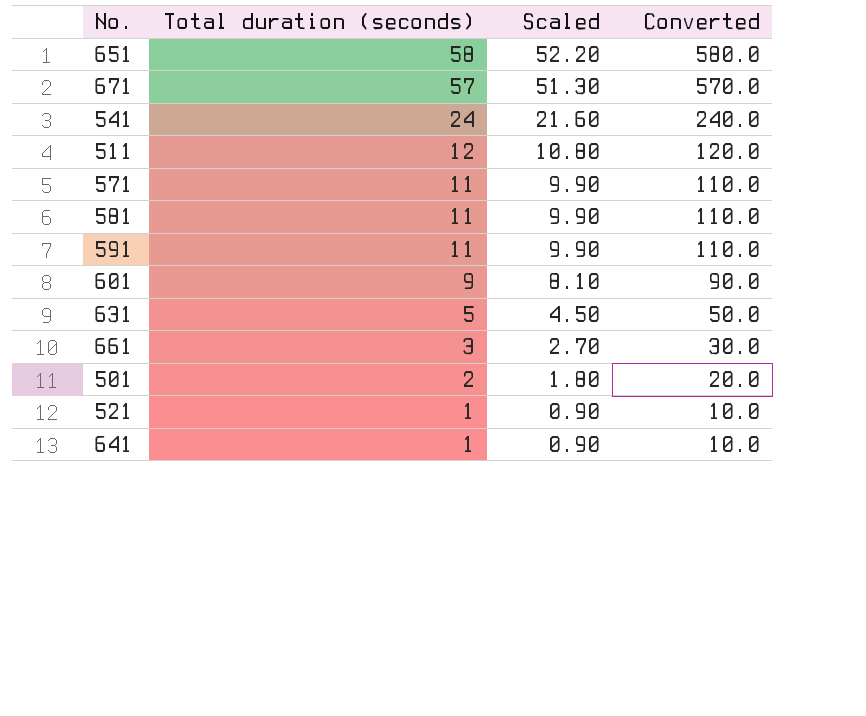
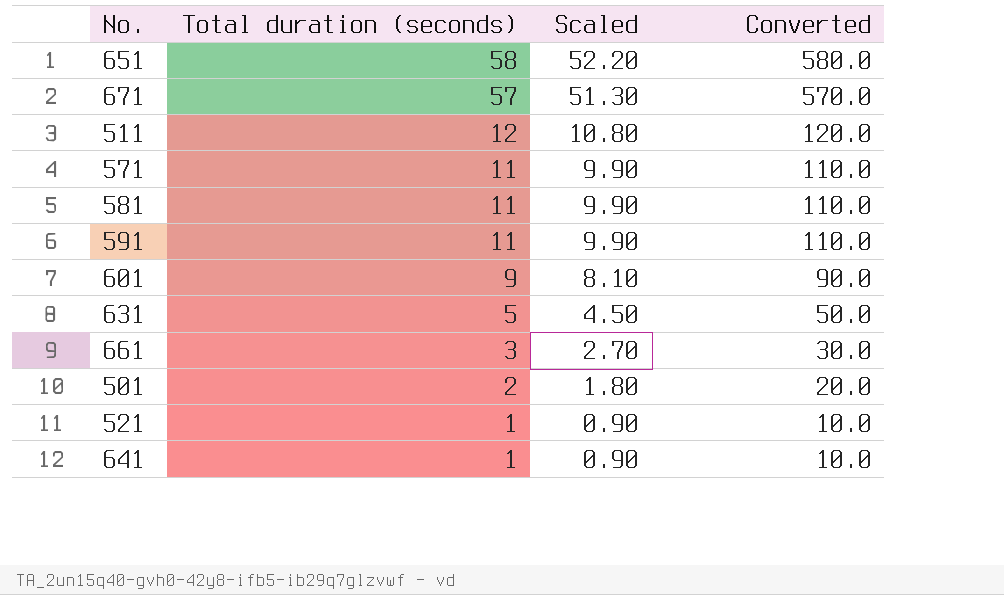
row 541: 24 | 21.60 | 240.0 -> none

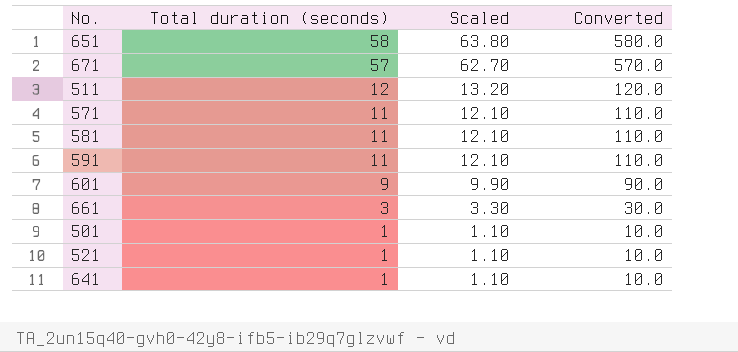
column Scaled | formula: [Total duration (seconds)] * 0.9 -> [Total duration (seconds)] * 1.1
row 631: 5 | 4.50 | 50.0 -> none
501 | Total duration (seconds): 2 -> 1
501 | Converted: 20.0 -> 10.0

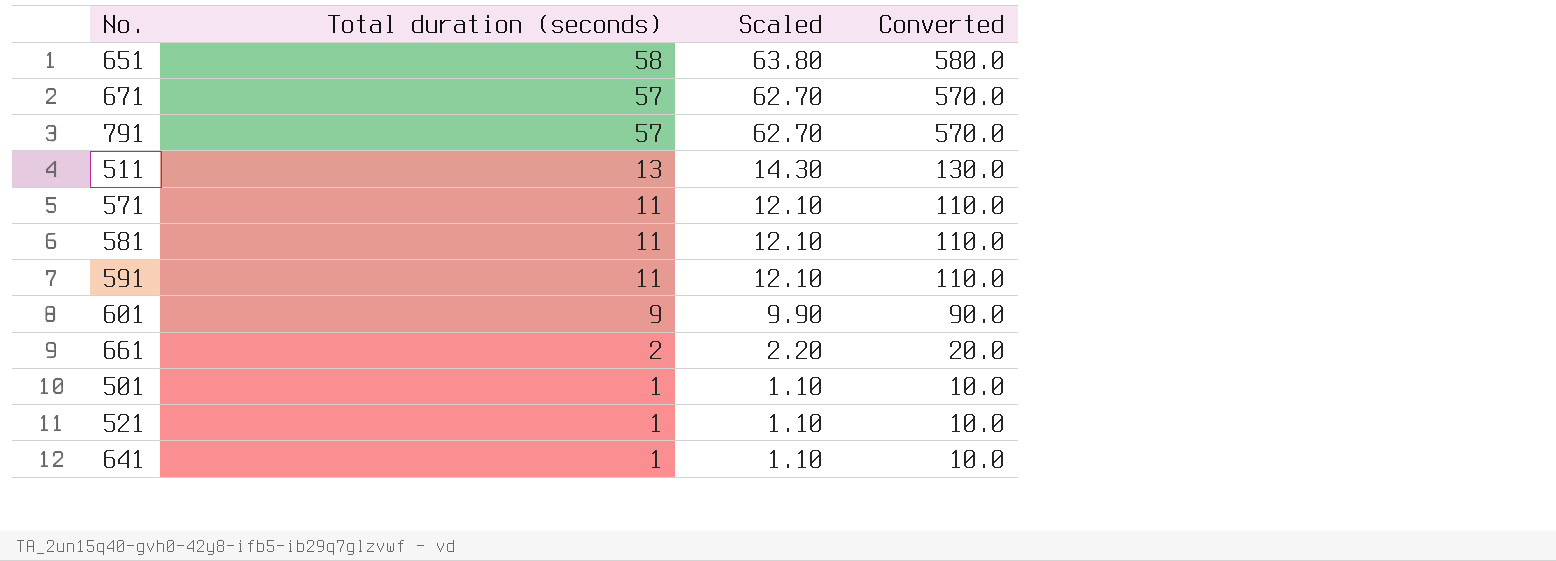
row 791: none -> 57 | 62.70 | 570.0
511 | Total duration (seconds): 12 -> 13
511 | Scaled: 13.20 -> 14.30
511 | Converted: 120.0 -> 130.0
661 | Total duration (seconds): 3 -> 2
661 | Scaled: 3.30 -> 2.20
661 | Converted: 30.0 -> 20.0

